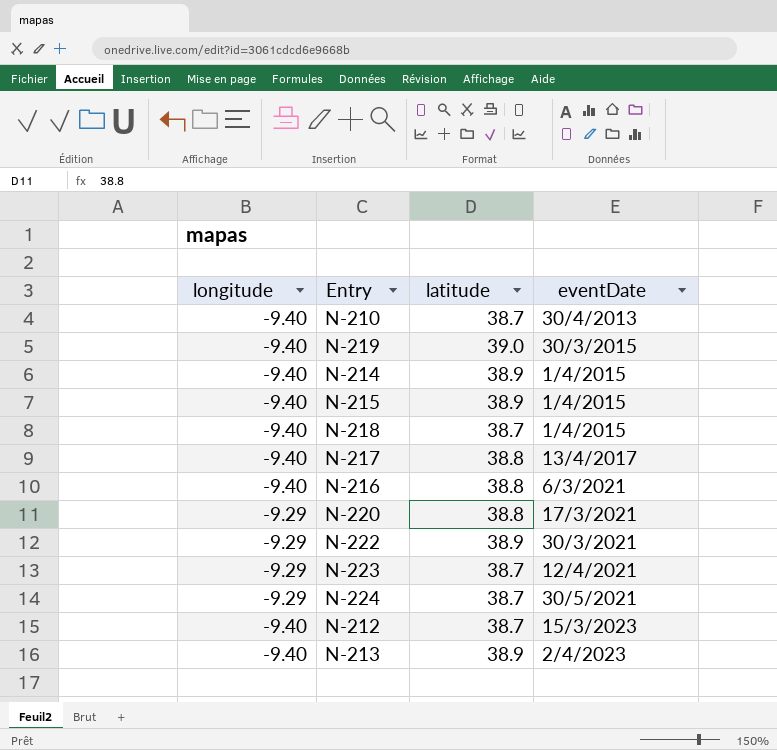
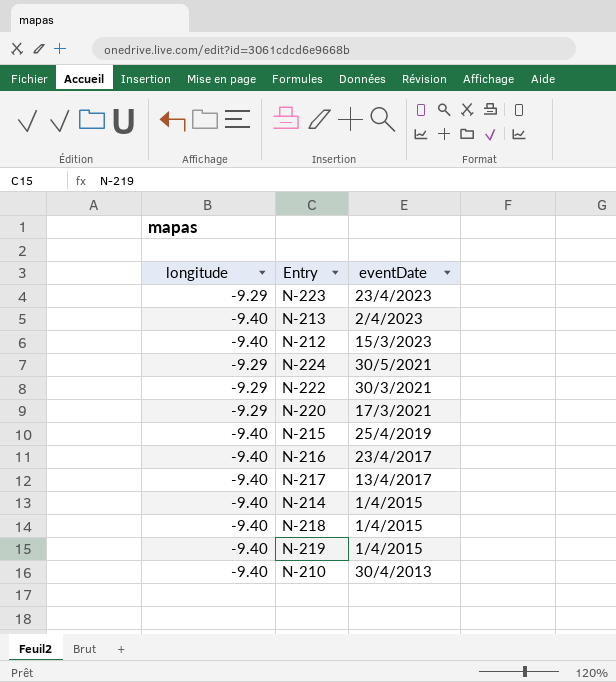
row order: eventDate ascending -> eventDate descending
column latitude | position: 3 -> none
N-223 | eventDate: 12/4/2021 -> 23/4/2023
N-215 | eventDate: 1/4/2015 -> 25/4/2019
N-216 | eventDate: 6/3/2021 -> 23/4/2017
N-219 | eventDate: 30/3/2015 -> 1/4/2015

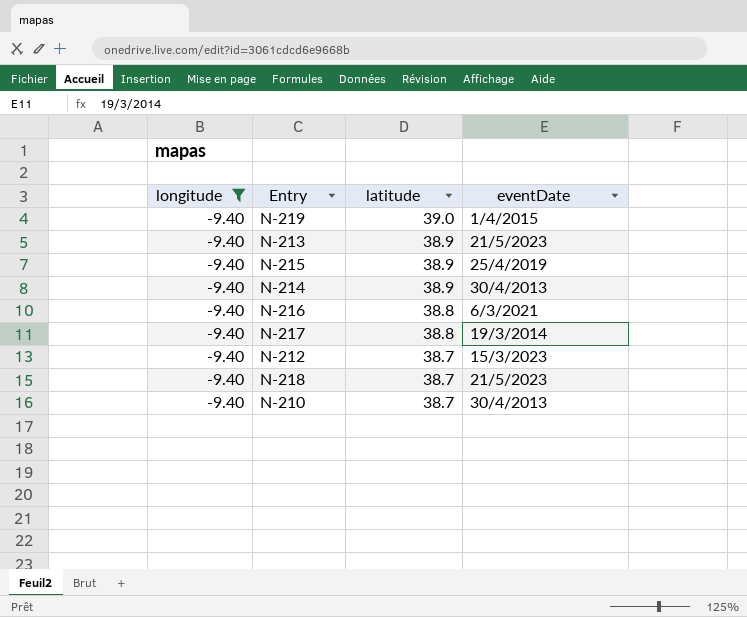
filter: none -> longitude = -9.40
row order: eventDate descending -> latitude descending
column latitude | position: none -> 3
N-213 | eventDate: 2/4/2023 -> 21/5/2023
N-214 | eventDate: 1/4/2015 -> 30/4/2013
N-216 | eventDate: 23/4/2017 -> 6/3/2021
N-217 | eventDate: 13/4/2017 -> 19/3/2014
N-218 | eventDate: 1/4/2015 -> 21/5/2023

